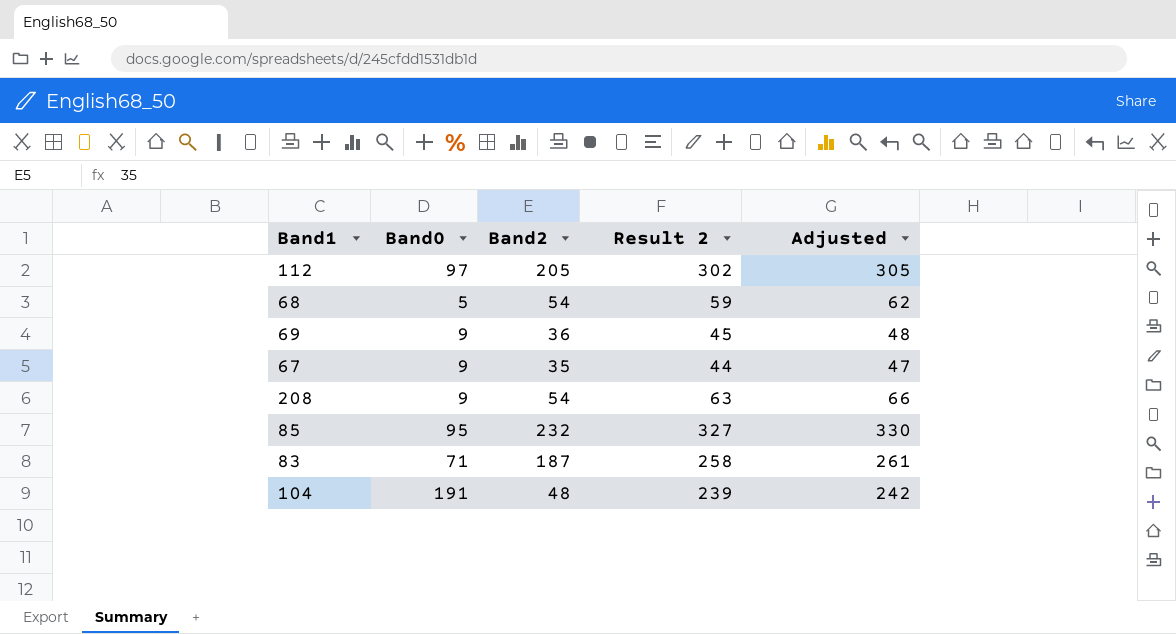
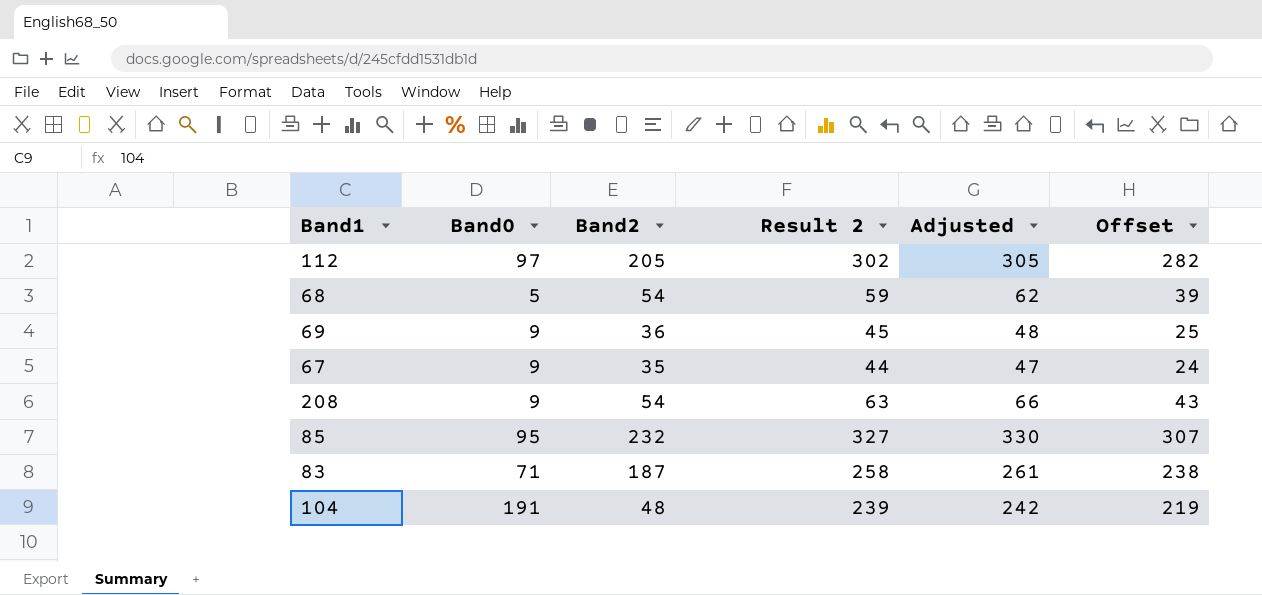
column Offset | formula: none -> [Result 2] - 20

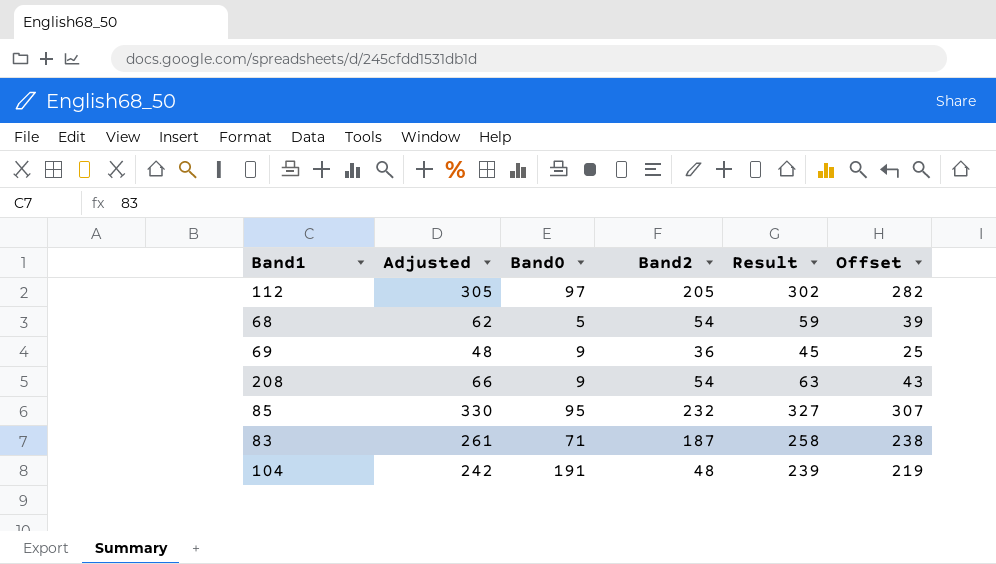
column Adjusted | position: 5 -> 2
column name: Result 2 -> Result
row 67: 9 | 35 | 44 | 47 | 24 -> none

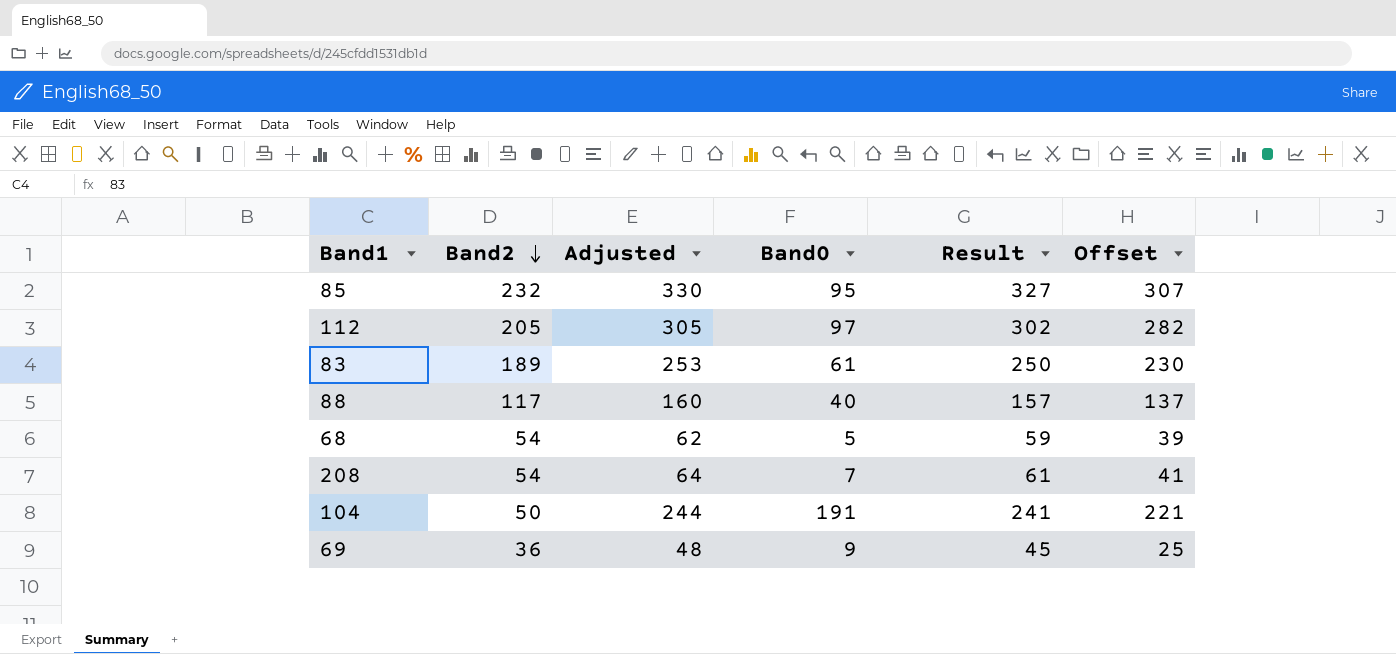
row order: none -> Band2 descending
column Band2 | position: 4 -> 2
83 | Band2: 187 -> 189
83 | Adjusted: 261 -> 253
83 | Band0: 71 -> 61
83 | Result: 258 -> 250
83 | Offset: 238 -> 230
row 88: none -> 117 | 160 | 40 | 157 | 137
208 | Adjusted: 66 -> 64
208 | Band0: 9 -> 7
208 | Result: 63 -> 61
208 | Offset: 43 -> 41
104 | Band2: 48 -> 50
104 | Adjusted: 242 -> 244
104 | Result: 239 -> 241
104 | Offset: 219 -> 221

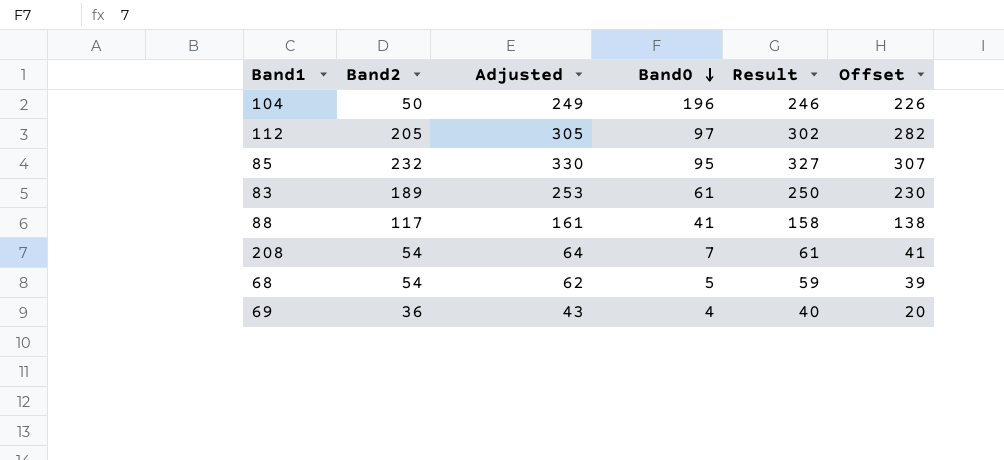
row order: Band2 descending -> Band0 descending
104 | Adjusted: 244 -> 249
104 | Band0: 191 -> 196
104 | Result: 241 -> 246
104 | Offset: 221 -> 226
88 | Adjusted: 160 -> 161
88 | Band0: 40 -> 41
88 | Result: 157 -> 158
88 | Offset: 137 -> 138
69 | Adjusted: 48 -> 43
69 | Band0: 9 -> 4
69 | Result: 45 -> 40
69 | Offset: 25 -> 20

